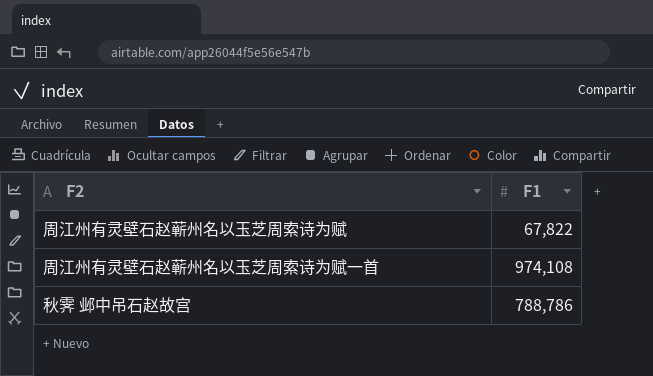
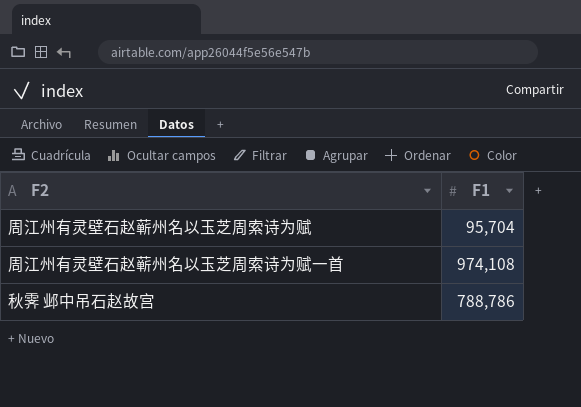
周江州有灵壁石赵蕲州名以玉芝周索诗为赋 | F1: 67,822 -> 95,704

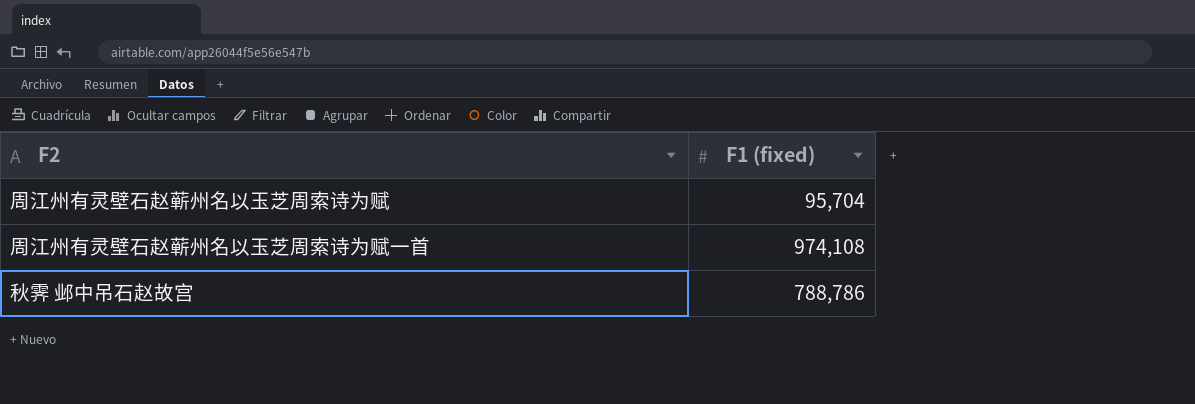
column name: F1 -> F1 (fixed)

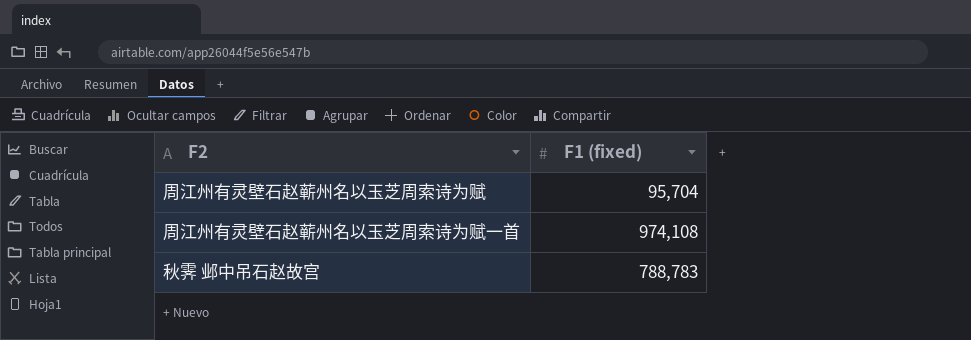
秋霁 邺中吊石赵故宫 | F1 (fixed): 788,786 -> 788,783

